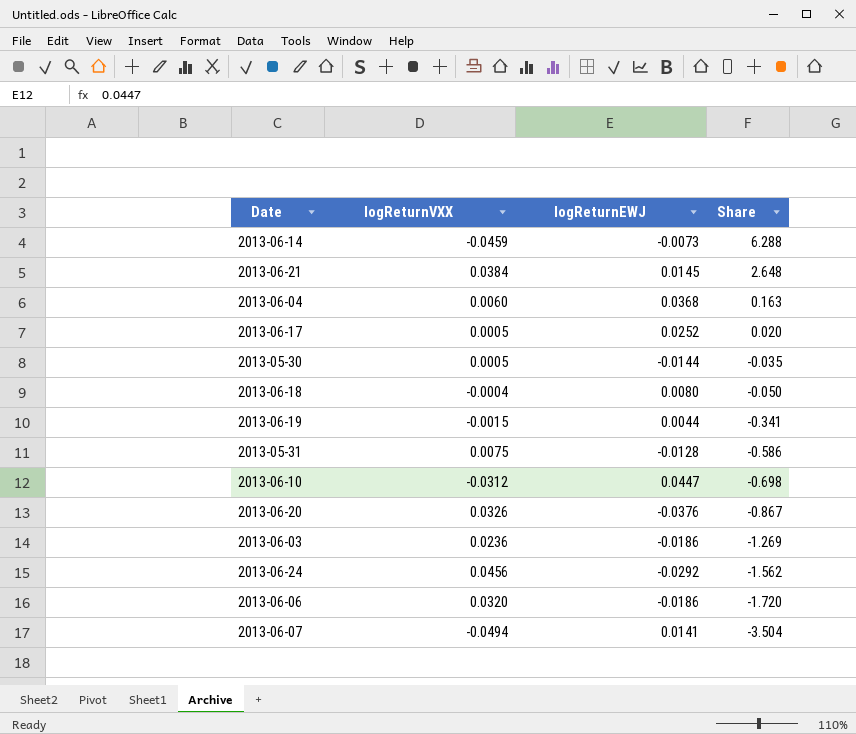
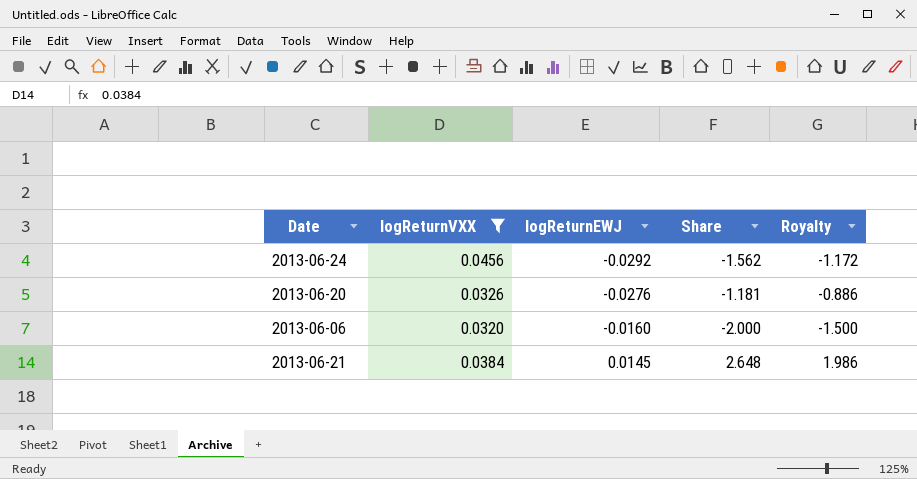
filter: none -> logReturnVXX >= 0.0320
row order: Share descending -> logReturnEWJ ascending
column Royalty | formula: none -> [Share] * 0.75
2013-06-20 | logReturnEWJ: -0.0376 -> -0.0276
2013-06-20 | Share: -0.867 -> -1.181
2013-06-06 | logReturnEWJ: -0.0186 -> -0.0160
2013-06-06 | Share: -1.720 -> -2.000

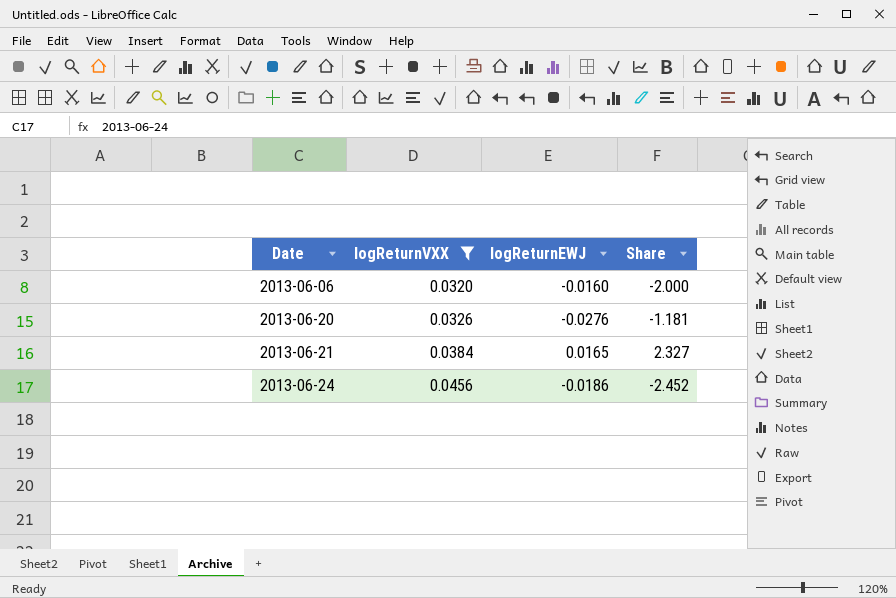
row order: logReturnEWJ ascending -> Date ascending
column Royalty | formula: [Share] * 0.75 -> none
2013-06-21 | logReturnEWJ: 0.0145 -> 0.0165
2013-06-21 | Share: 2.648 -> 2.327
2013-06-24 | logReturnEWJ: -0.0292 -> -0.0186
2013-06-24 | Share: -1.562 -> -2.452

